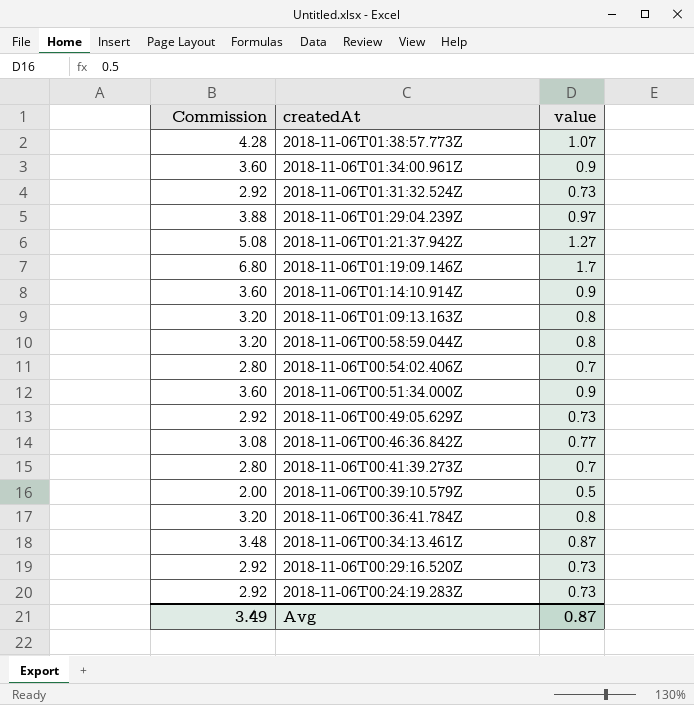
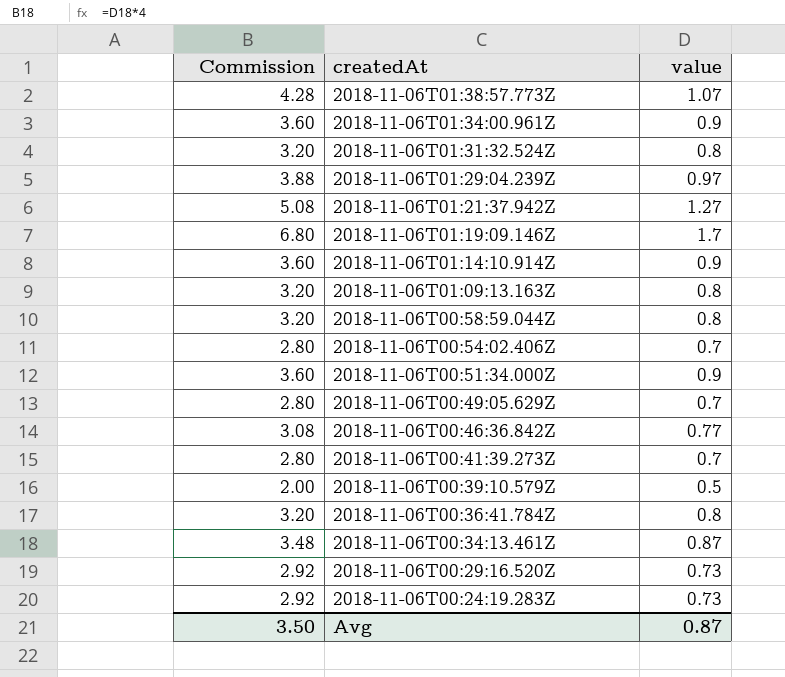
2018-11-06T01:31:32.524Z | Commission: 2.92 -> 3.20
2018-11-06T01:31:32.524Z | value: 0.73 -> 0.8
2018-11-06T00:49:05.629Z | Commission: 2.92 -> 2.80
2018-11-06T00:49:05.629Z | value: 0.73 -> 0.7
Avg | Commission: 3.49 -> 3.50

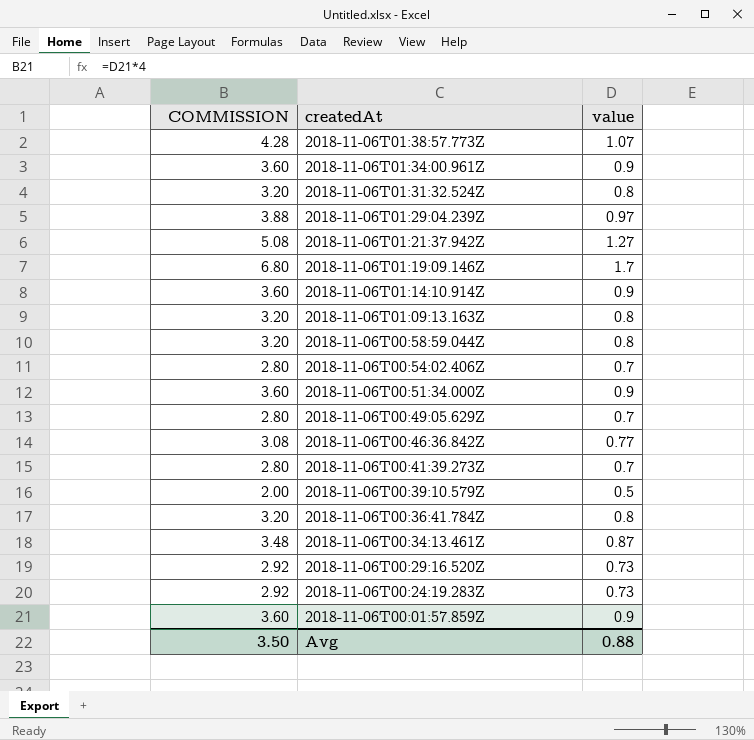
column name: Commission -> COMMISSION
row 2018-11-06T00:01:57.859Z: none -> 3.60 | 0.9
Avg | value: 0.87 -> 0.88

